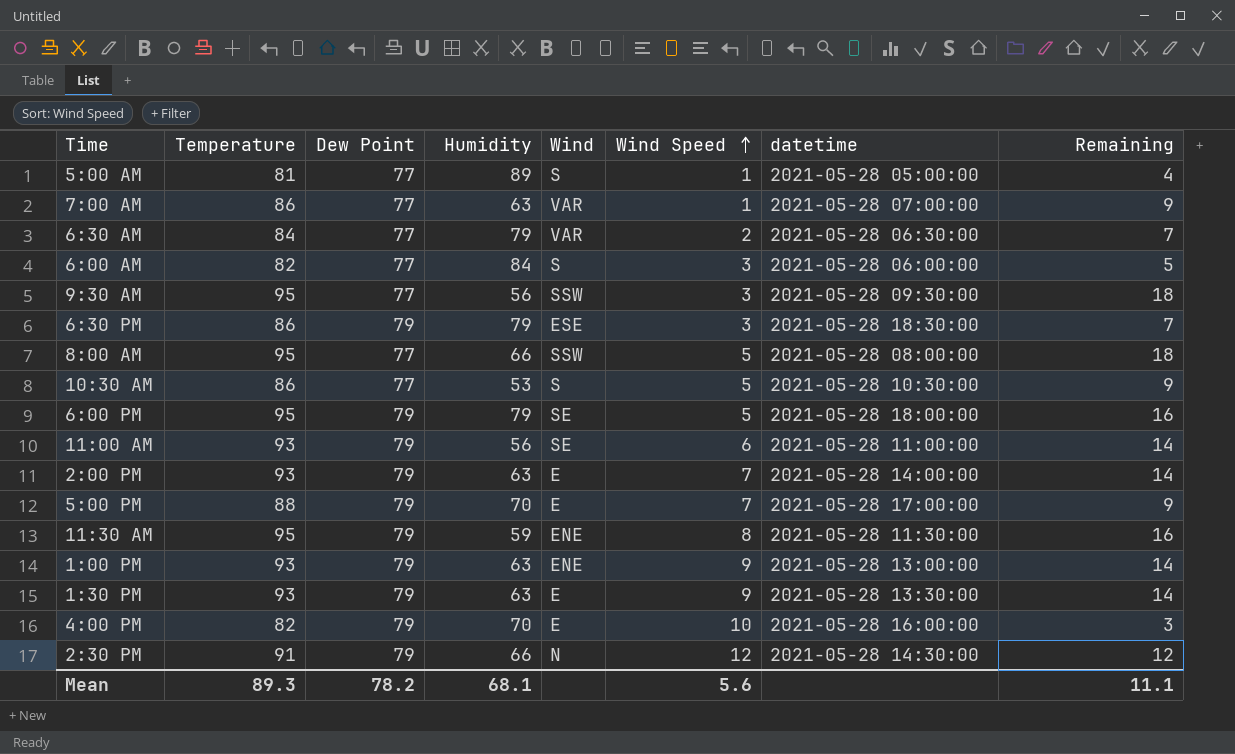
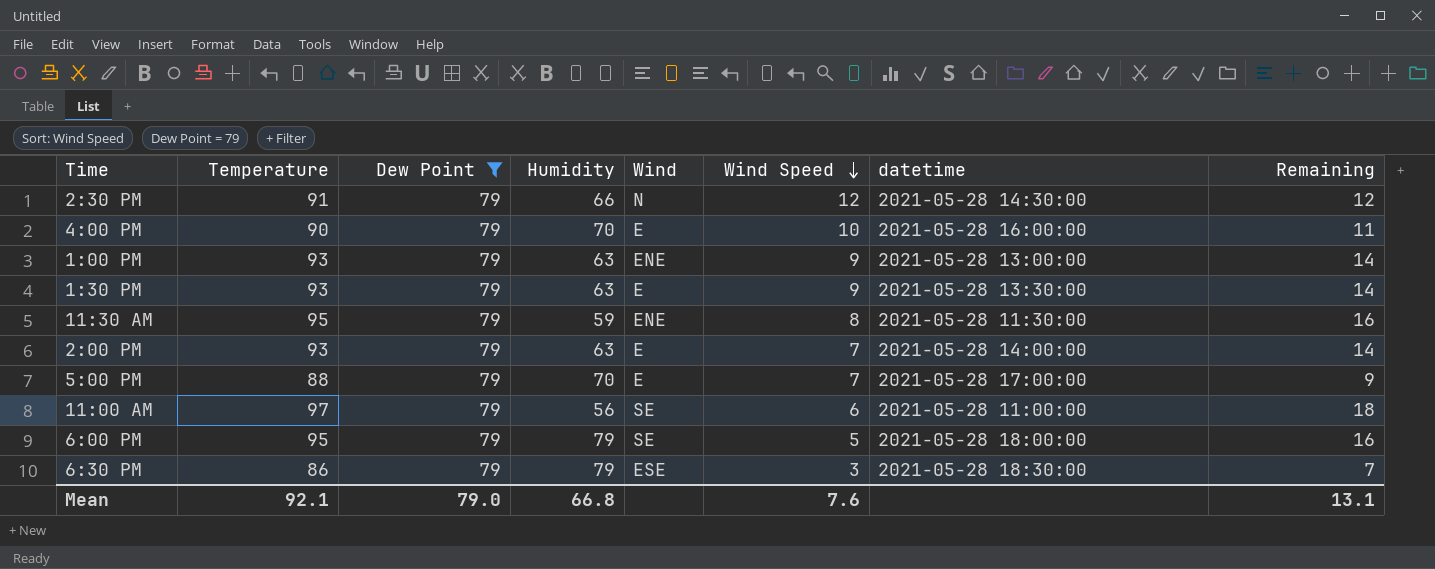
filter: none -> Dew Point = 79
row order: Wind Speed ascending -> Wind Speed descending
4:00 PM | Temperature: 82 -> 90
4:00 PM | Remaining: 3 -> 11
11:00 AM | Temperature: 93 -> 97
11:00 AM | Remaining: 14 -> 18
Mean | Temperature: 89.3 -> 92.1
Mean | Dew Point: 78.2 -> 79.0
Mean | Humidity: 68.1 -> 66.8
Mean | Wind Speed: 5.6 -> 7.6
Mean | Remaining: 11.1 -> 13.1

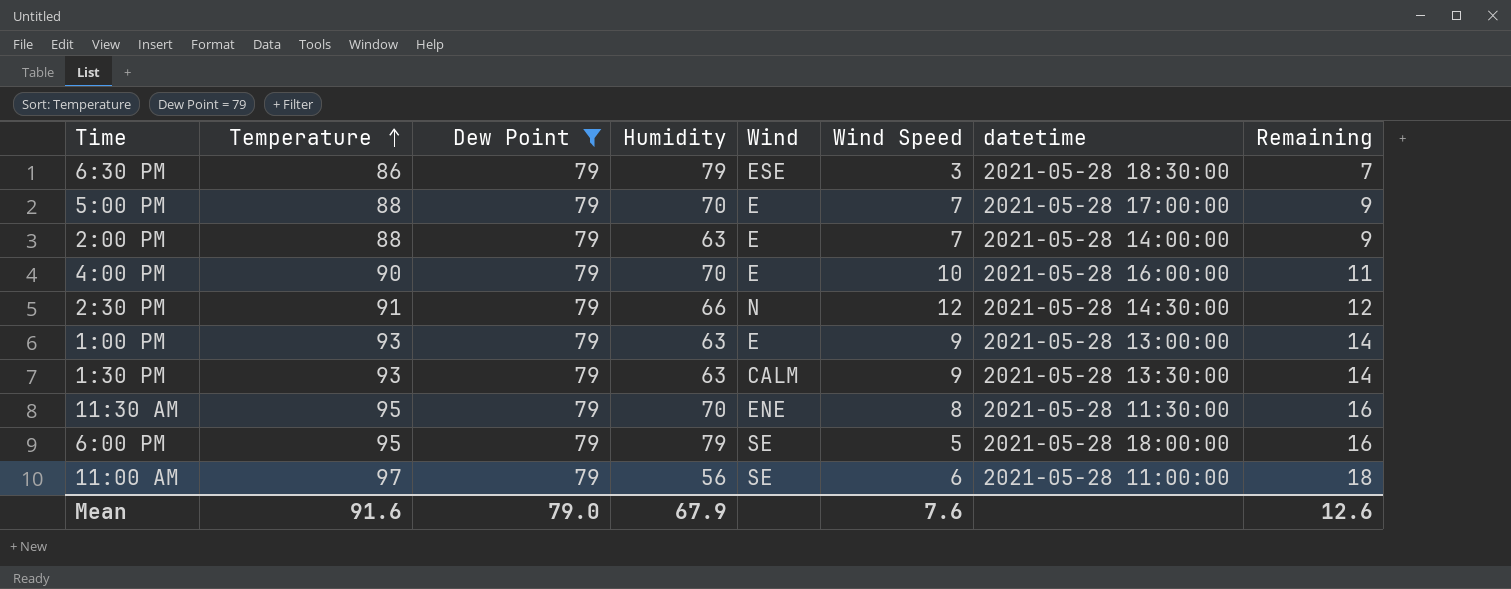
row order: Wind Speed descending -> Temperature ascending
2:00 PM | Temperature: 93 -> 88
2:00 PM | Remaining: 14 -> 9
1:00 PM | Wind: ENE -> E
1:30 PM | Wind: E -> CALM
11:30 AM | Humidity: 59 -> 70
Mean | Temperature: 92.1 -> 91.6
Mean | Humidity: 66.8 -> 67.9
Mean | Remaining: 13.1 -> 12.6

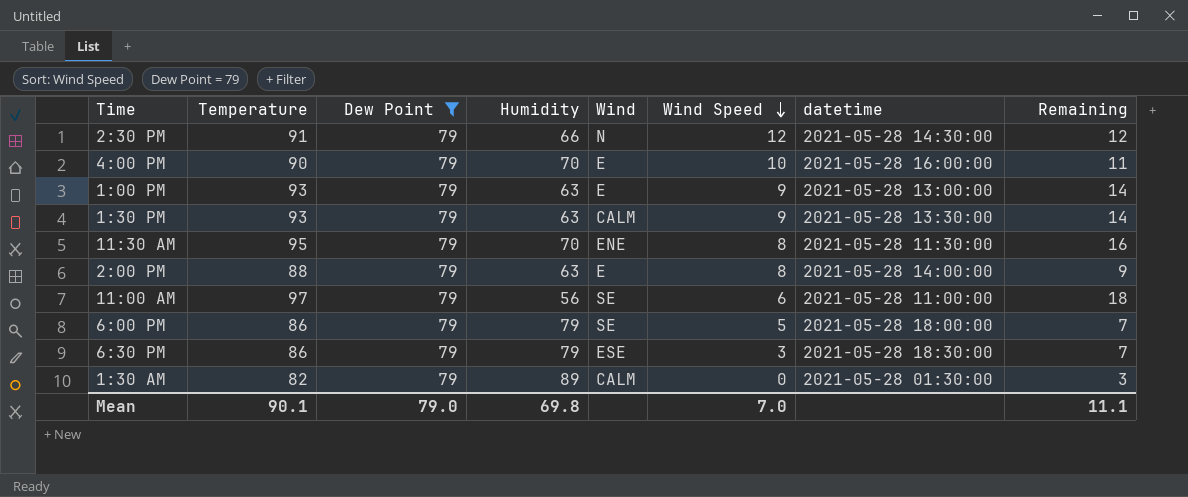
row order: Temperature ascending -> Wind Speed descending
row 5:00 PM: 88 | 79 | 70 | E | 7 | 2021-05-28 17:00:00 | 9 -> none
2:00 PM | Wind Speed: 7 -> 8
6:00 PM | Temperature: 95 -> 86
6:00 PM | Remaining: 16 -> 7
row 1:30 AM: none -> 82 | 79 | 89 | CALM | 0 | 2021-05-28 01:30:00 | 3
Mean | Temperature: 91.6 -> 90.1
Mean | Humidity: 67.9 -> 69.8
Mean | Wind Speed: 7.6 -> 7.0
Mean | Remaining: 12.6 -> 11.1

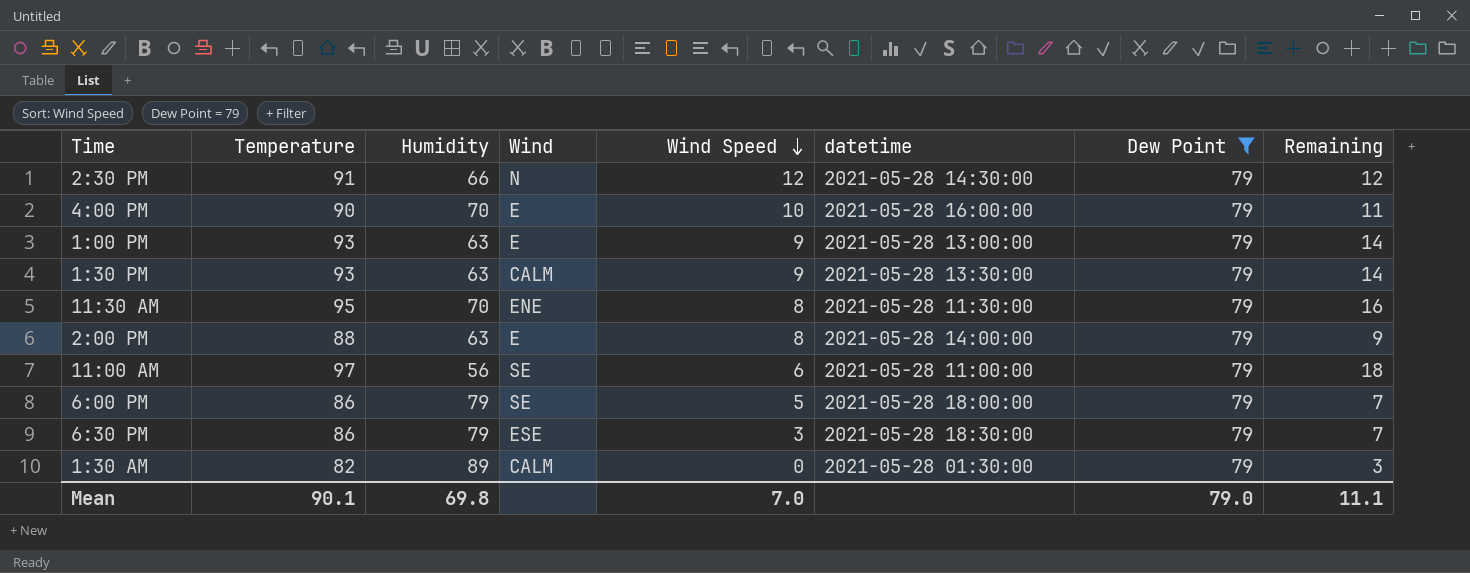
column Dew Point | position: 3 -> 7

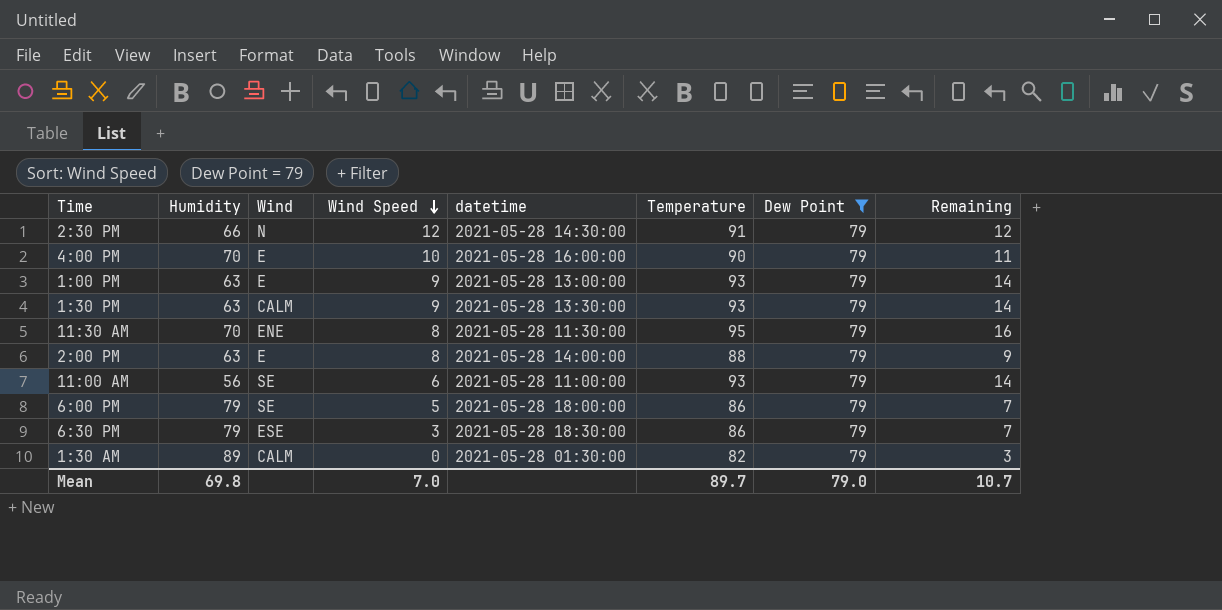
column Temperature | position: 2 -> 6
11:00 AM | Temperature: 97 -> 93
11:00 AM | Remaining: 18 -> 14
Mean | Temperature: 90.1 -> 89.7
Mean | Remaining: 11.1 -> 10.7

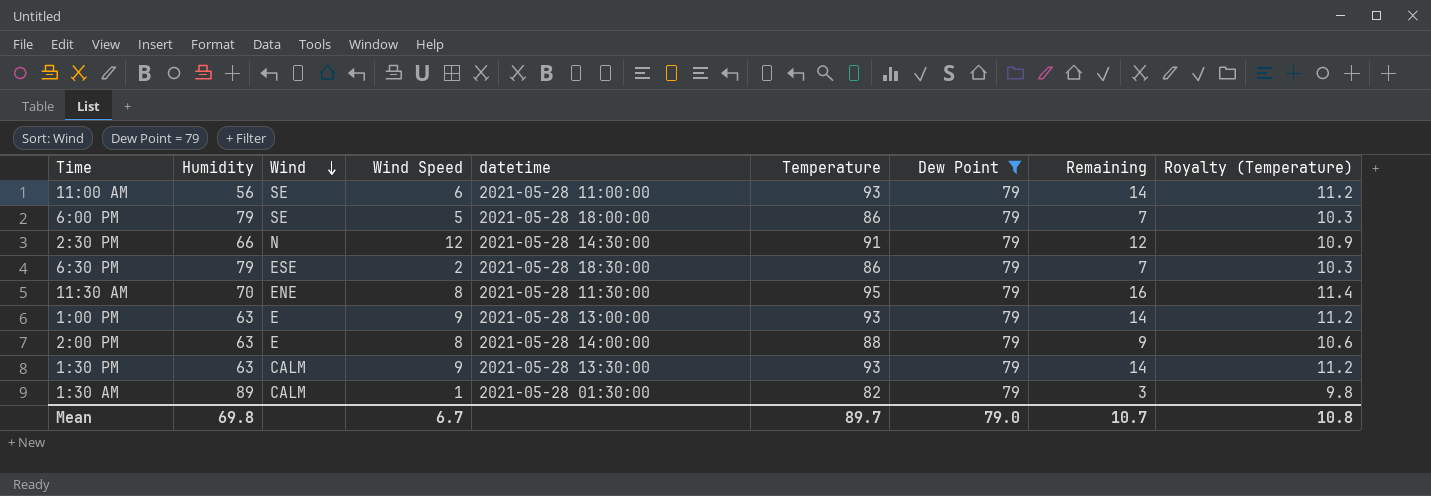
row order: Wind Speed descending -> Wind descending
column Royalty (Temperature) | formula: none -> [Temperature] * 0.12
row 4:00 PM: 70 | E | 10 | 2021-05-28 16:00:00 | 90 | 79 | 11 -> none
6:30 PM | Wind Speed: 3 -> 2
1:30 AM | Wind Speed: 0 -> 1
Mean | Wind Speed: 7.0 -> 6.7

